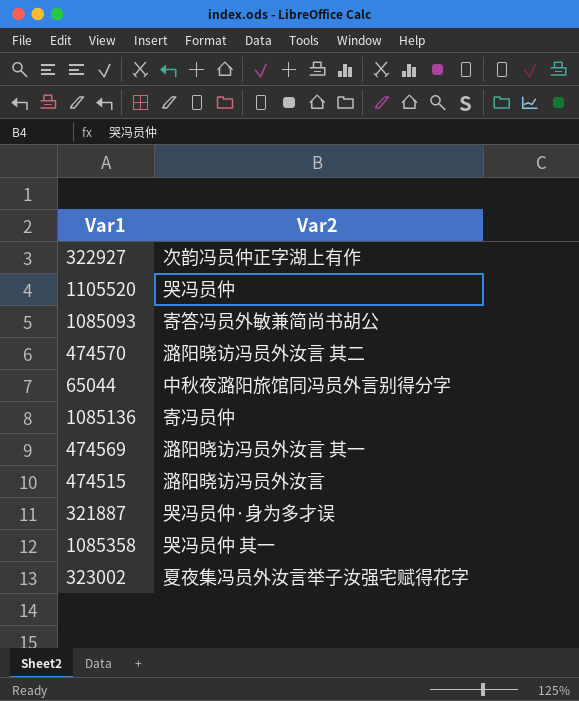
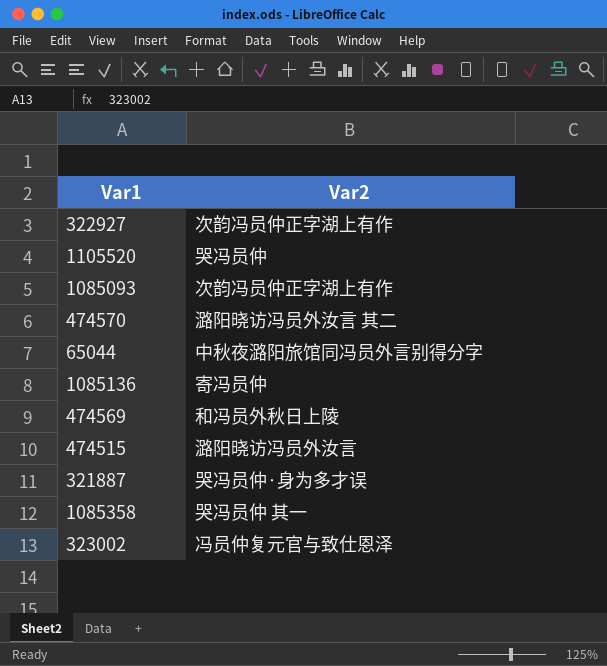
1085093 | Var2: 寄答冯员外敏兼简尚书胡公 -> 次韵冯员仲正字湖上有作
474569 | Var2: 潞阳晓访冯员外汝言 其一 -> 和冯员外秋日上陵
323002 | Var2: 夏夜集冯员外汝言举子汝强宅赋得花字 -> 冯员仲复元官与致仕恩泽

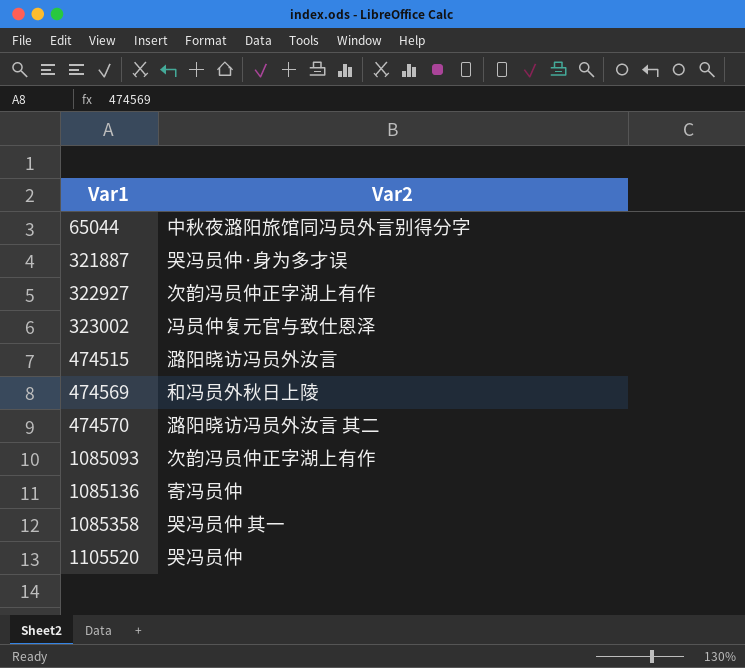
row order: none -> Var1 ascending

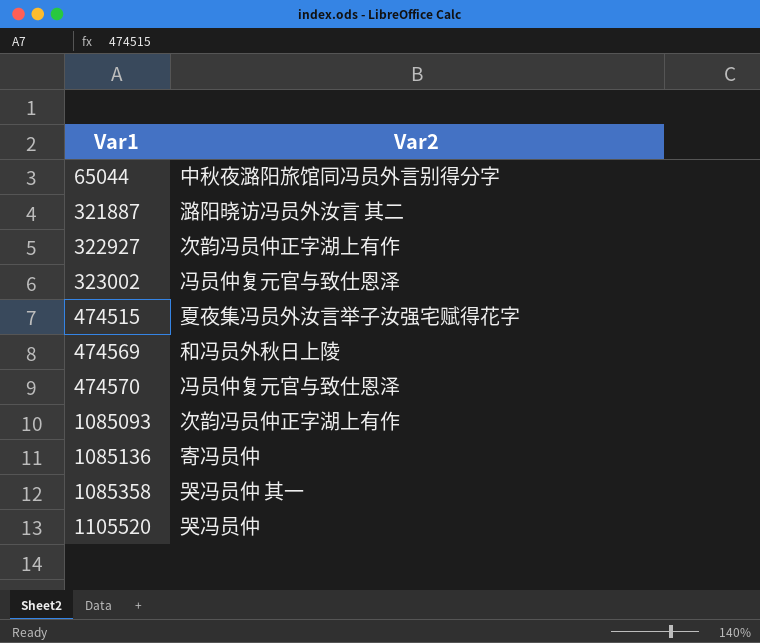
321887 | Var2: 哭冯员仲·身为多才误 -> 潞阳晓访冯员外汝言 其二
474515 | Var2: 潞阳晓访冯员外汝言 -> 夏夜集冯员外汝言举子汝强宅赋得花字
474570 | Var2: 潞阳晓访冯员外汝言 其二 -> 冯员仲复元官与致仕恩泽

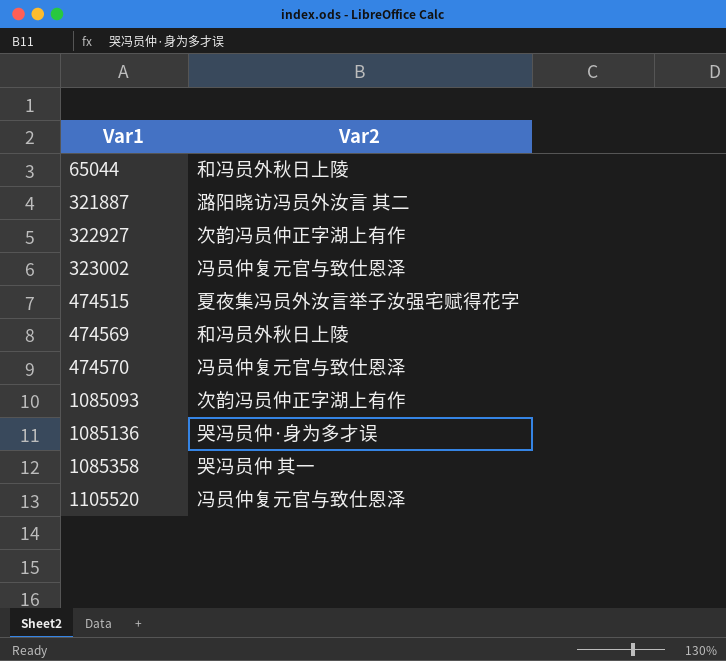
65044 | Var2: 中秋夜潞阳旅馆同冯员外言别得分字 -> 和冯员外秋日上陵
1085136 | Var2: 寄冯员仲 -> 哭冯员仲·身为多才误
1105520 | Var2: 哭冯员仲 -> 冯员仲复元官与致仕恩泽

